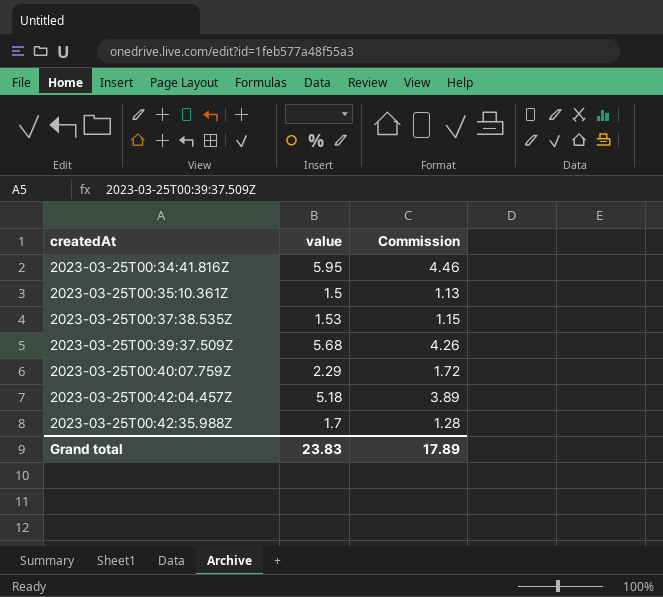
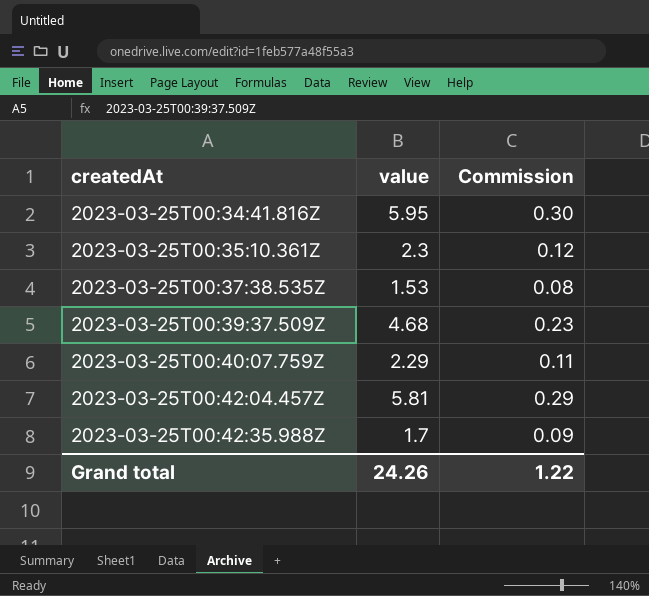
column Commission | formula: [value] * 0.75 -> [value] * 0.05
2023-03-25T00:35:10.361Z | value: 1.5 -> 2.3
2023-03-25T00:39:37.509Z | value: 5.68 -> 4.68
2023-03-25T00:42:04.457Z | value: 5.18 -> 5.81
Grand total | value: 23.83 -> 24.26
Grand total | Commission: 17.89 -> 1.22

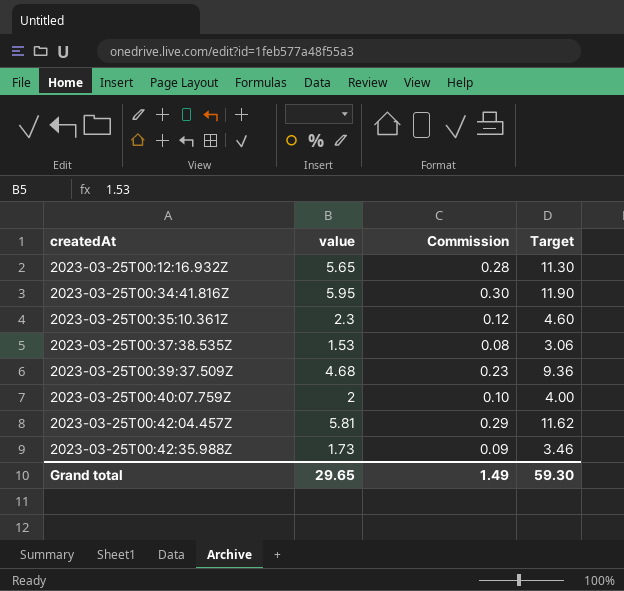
column Target | formula: none -> [value] * 2
row 2023-03-25T00:12:16.932Z: none -> 5.65 | 0.28 | 11.30
2023-03-25T00:40:07.759Z | value: 2.29 -> 2
2023-03-25T00:40:07.759Z | Commission: 0.11 -> 0.10
2023-03-25T00:42:35.988Z | value: 1.7 -> 1.73
Grand total | value: 24.26 -> 29.65
Grand total | Commission: 1.22 -> 1.49

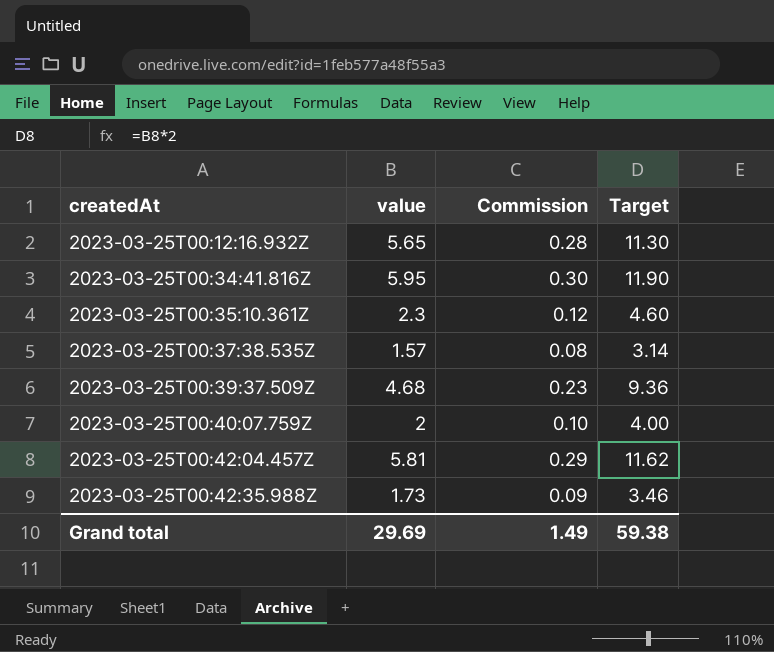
2023-03-25T00:37:38.535Z | value: 1.53 -> 1.57
2023-03-25T00:37:38.535Z | Target: 3.06 -> 3.14
Grand total | value: 29.65 -> 29.69
Grand total | Target: 59.30 -> 59.38

